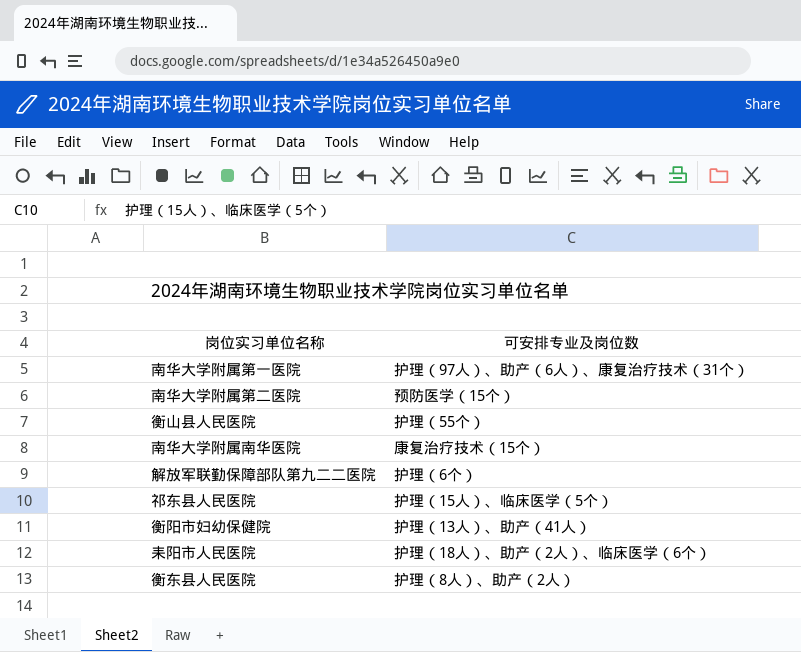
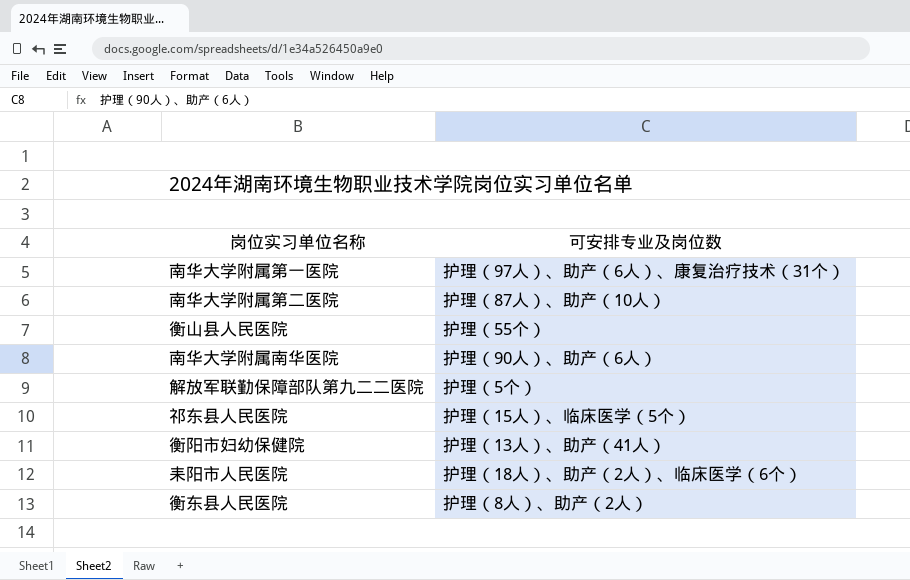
南华大学附属第二医院 | 可安排专业及岗位数: 预防医学（15个） -> 护理（87人）、助产（10人）
南华大学附属南华医院 | 可安排专业及岗位数: 康复治疗技术（15个） -> 护理（90人）、助产（6人）
解放军联勤保障部队第九二二医院 | 可安排专业及岗位数: 护理（6个） -> 护理（5个）

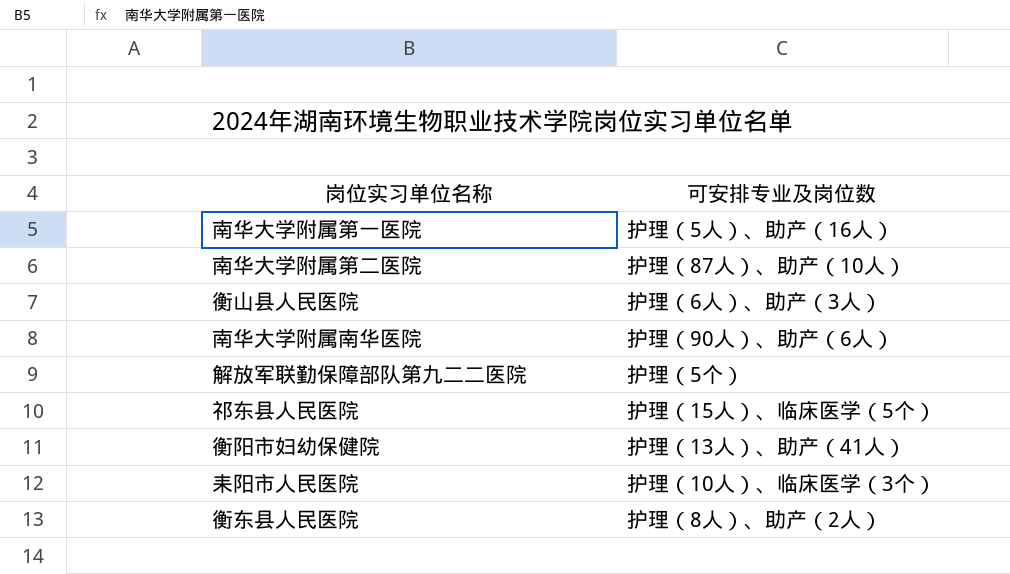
南华大学附属第一医院 | 可安排专业及岗位数: 护理（97人）、助产（6人）、康复治疗技术（31个） -> 护理（5人）、助产（16人）
衡山县人民医院 | 可安排专业及岗位数: 护理（55个） -> 护理（6人）、助产（3人）
耒阳市人民医院 | 可安排专业及岗位数: 护理（18人）、助产（2人）、临床医学（6个） -> 护理（10人）、临床医学（3个）

